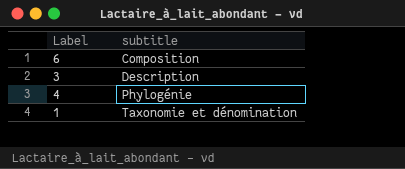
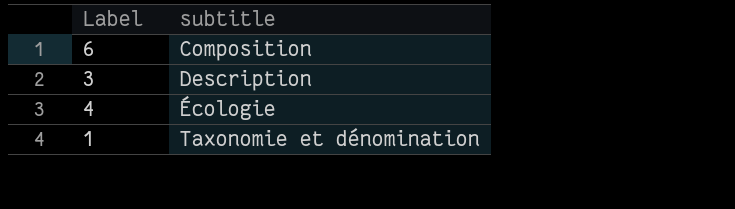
4 | subtitle: Phylogénie -> Écologie

